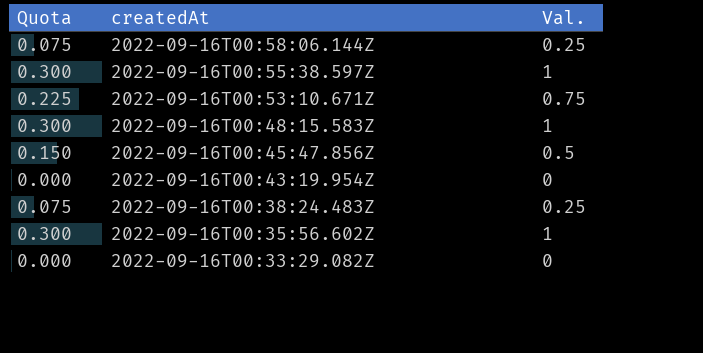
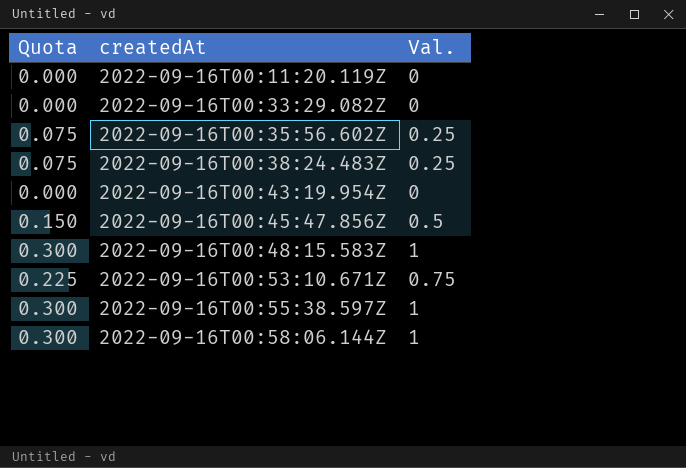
row order: createdAt descending -> createdAt ascending
row 2022-09-16T00:11:20.119Z: none -> 0.000 | 0
2022-09-16T00:35:56.602Z | Quota: 0.300 -> 0.075
2022-09-16T00:35:56.602Z | Val.: 1 -> 0.25
2022-09-16T00:58:06.144Z | Quota: 0.075 -> 0.300
2022-09-16T00:58:06.144Z | Val.: 0.25 -> 1

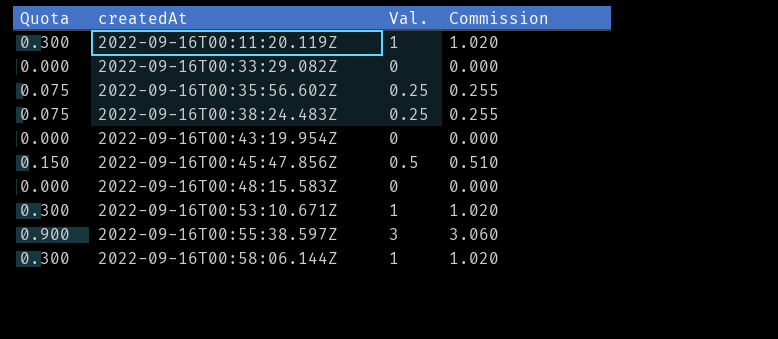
column Commission | formula: none -> [Val.] * 1.02
2022-09-16T00:11:20.119Z | Quota: 0.000 -> 0.300
2022-09-16T00:11:20.119Z | Val.: 0 -> 1
2022-09-16T00:48:15.583Z | Quota: 0.300 -> 0.000
2022-09-16T00:48:15.583Z | Val.: 1 -> 0
2022-09-16T00:53:10.671Z | Quota: 0.225 -> 0.300
2022-09-16T00:53:10.671Z | Val.: 0.75 -> 1
2022-09-16T00:55:38.597Z | Quota: 0.300 -> 0.900
2022-09-16T00:55:38.597Z | Val.: 1 -> 3

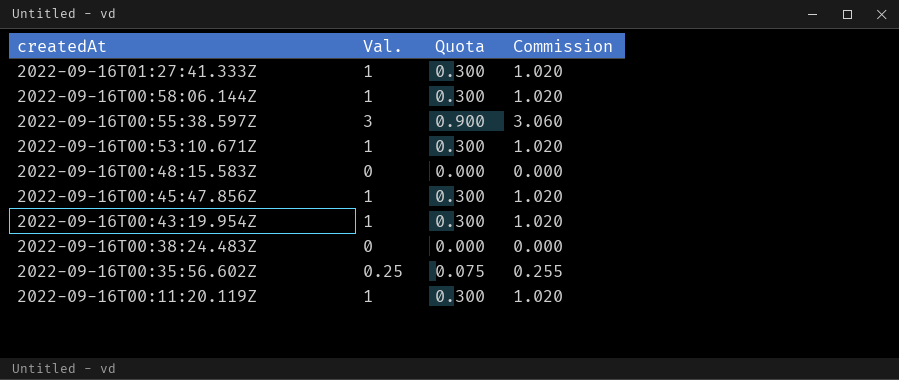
row order: createdAt ascending -> createdAt descending
column Quota | position: 1 -> 3
row 2022-09-16T00:33:29.082Z: 0.000 | 0 | 0.000 -> none
row 2022-09-16T01:27:41.333Z: none -> 1 | 0.300 | 1.020
2022-09-16T00:45:47.856Z | Val.: 0.5 -> 1
2022-09-16T00:45:47.856Z | Quota: 0.150 -> 0.300
2022-09-16T00:45:47.856Z | Commission: 0.510 -> 1.020
2022-09-16T00:43:19.954Z | Val.: 0 -> 1
2022-09-16T00:43:19.954Z | Quota: 0.000 -> 0.300
2022-09-16T00:43:19.954Z | Commission: 0.000 -> 1.020
2022-09-16T00:38:24.483Z | Val.: 0.25 -> 0
2022-09-16T00:38:24.483Z | Quota: 0.075 -> 0.000
2022-09-16T00:38:24.483Z | Commission: 0.255 -> 0.000

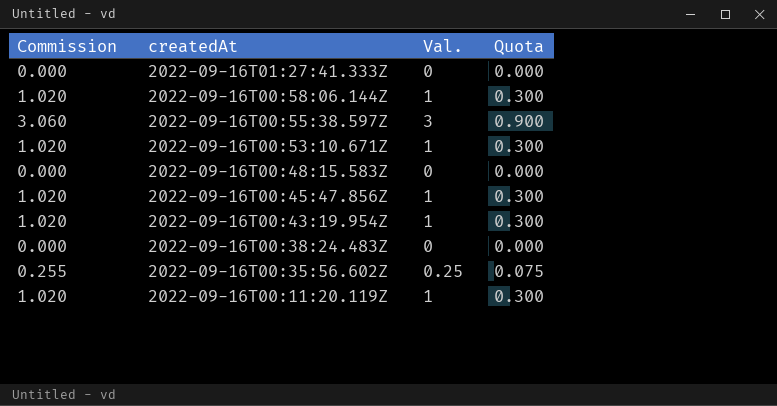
column Commission | position: 4 -> 1
2022-09-16T01:27:41.333Z | Commission: 1.020 -> 0.000
2022-09-16T01:27:41.333Z | Val.: 1 -> 0
2022-09-16T01:27:41.333Z | Quota: 0.300 -> 0.000

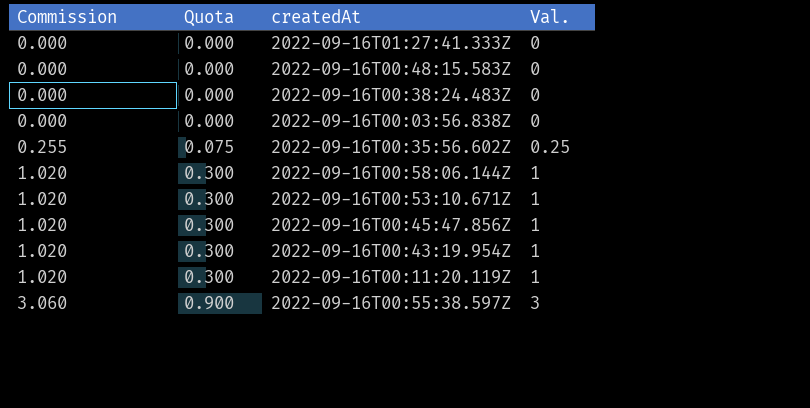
row order: createdAt descending -> Commission ascending
column Quota | position: 4 -> 2
row 2022-09-16T00:03:56.838Z: none -> 0.000 | 0.000 | 0

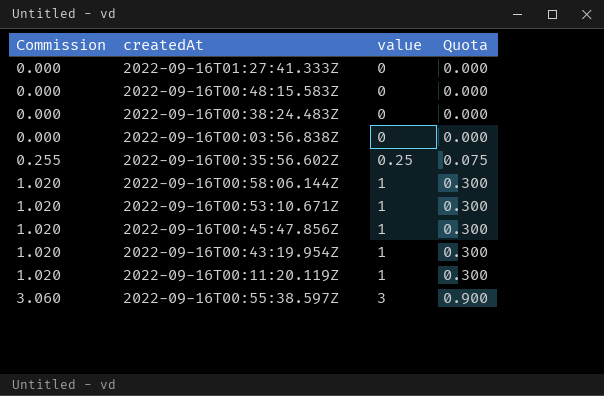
column name: Val. -> value
column Quota | position: 2 -> 4

